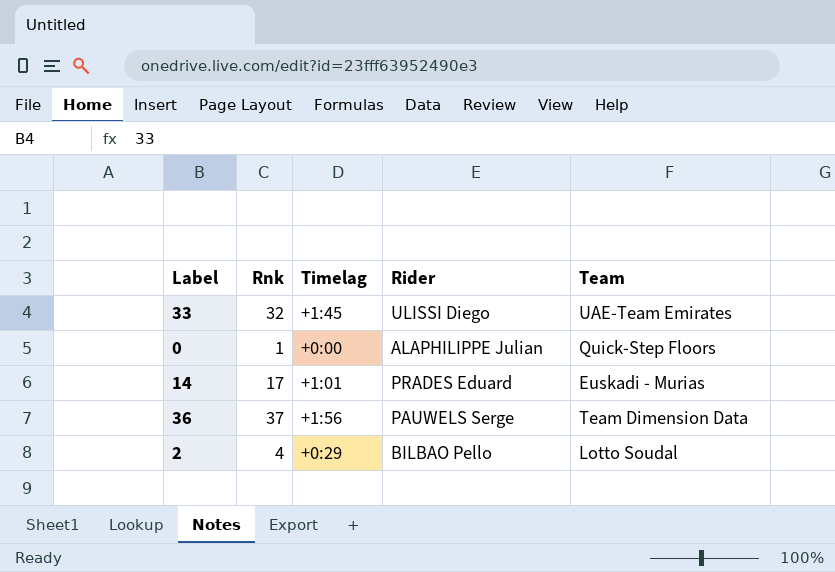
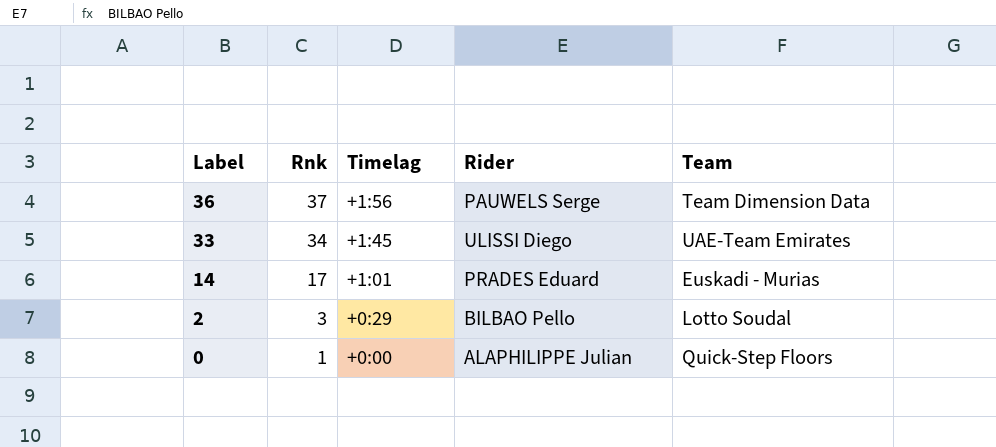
row order: none -> Label descending
33 | Rnk: 32 -> 34
2 | Rnk: 4 -> 3

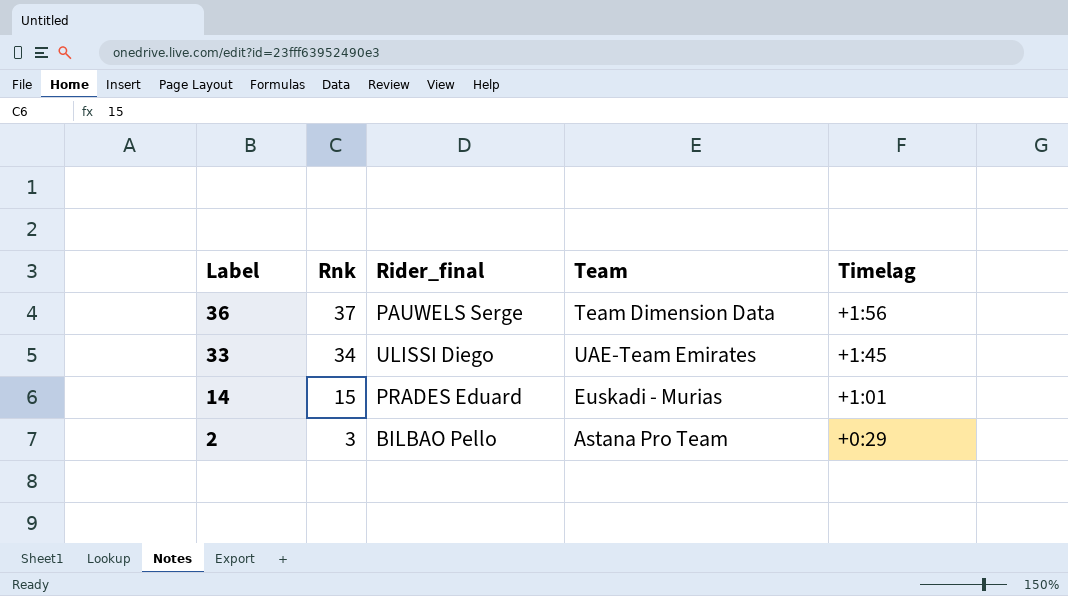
column name: Rider -> Rider_final
column Timelag | position: 3 -> 5
row 0: 1 | +0:00 | ALAPHILIPPE Julian | Quick-Step Floors -> none
14 | Rnk: 17 -> 15
2 | Team: Lotto Soudal -> Astana Pro Team

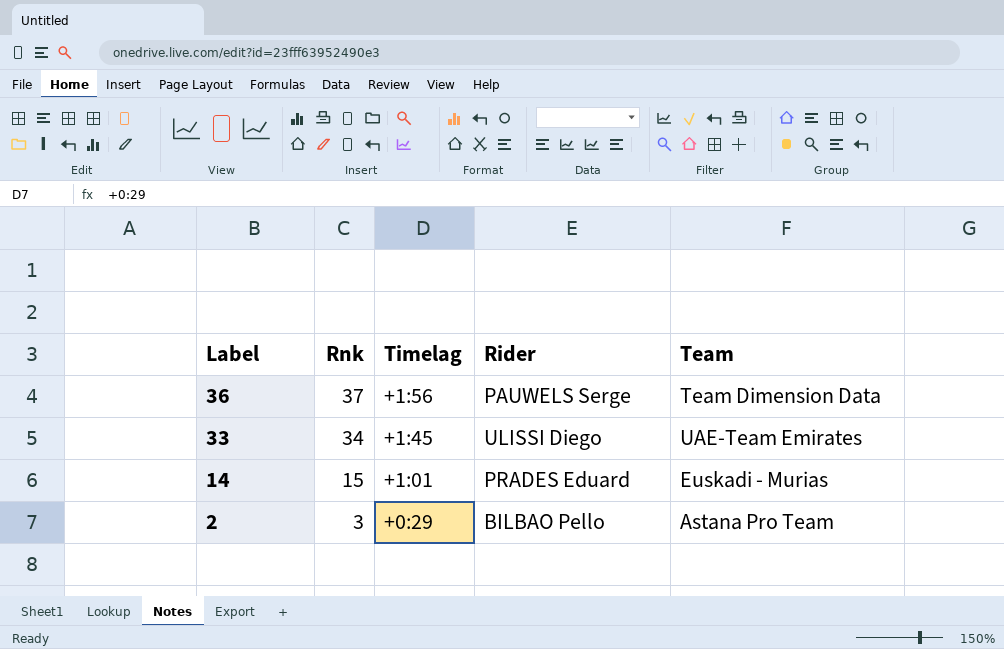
column Timelag | position: 5 -> 3
column name: Rider_final -> Rider

